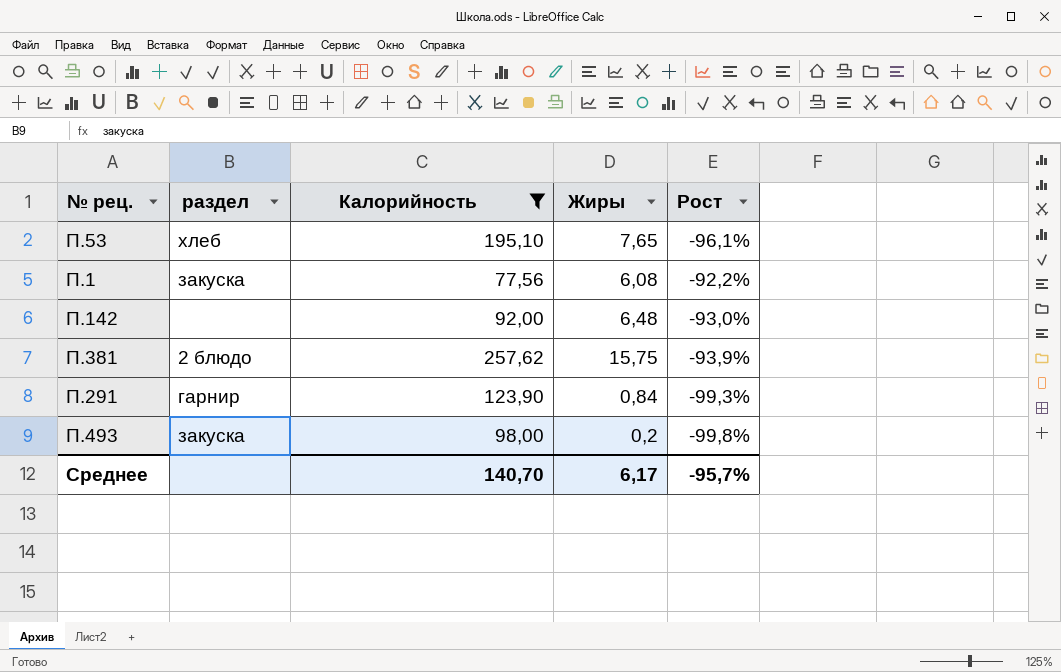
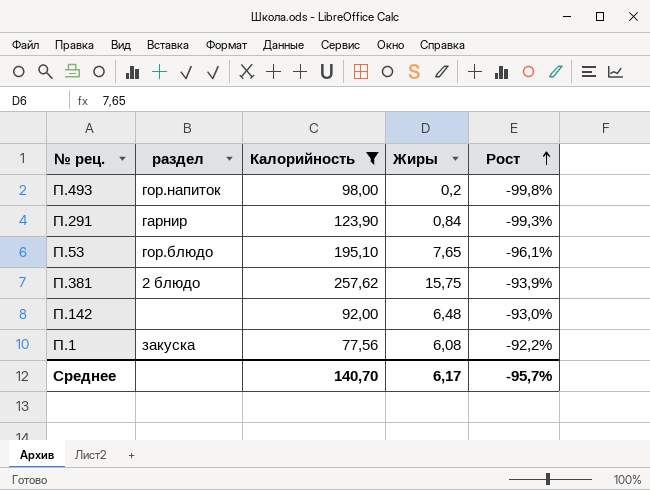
row order: none -> Рост ascending
П.493 | раздел: закуска -> гор.напиток
П.53 | раздел: хлеб -> гор.блюдо

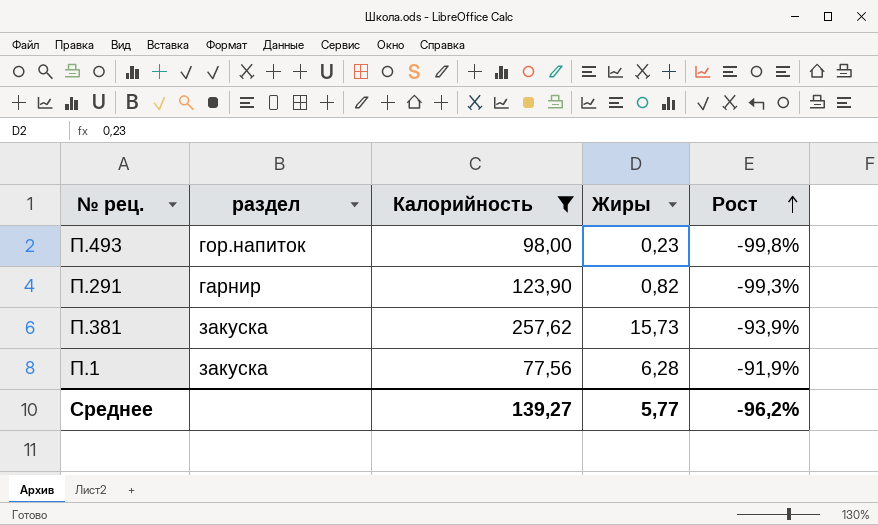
row П.53: гор.блюдо | 195,10 | 7,65 | -96,1% -> none
row П.142: none | 92,00 | 6,48 | -93,0% -> none
П.493 | Жиры: 0,2 -> 0,23
П.291 | Жиры: 0,84 -> 0,82
П.381 | раздел: 2 блюдо -> закуска
П.381 | Жиры: 15,75 -> 15,73
П.1 | Жиры: 6,08 -> 6,28
П.1 | Рост: -92,2% -> -91,9%
Среднее | Калорийность: 140,70 -> 139,27
Среднее | Жиры: 6,17 -> 5,77
Среднее | Рост: -95,7% -> -96,2%

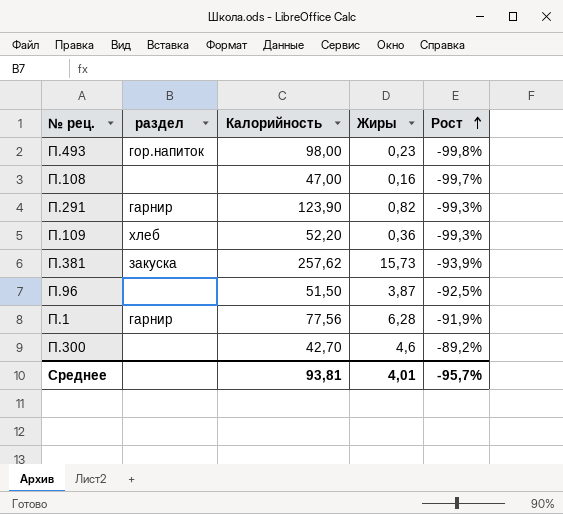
filter: Калорийность >= 77,56 -> none
П.1 | раздел: закуска -> гарнир
Среднее | Калорийность: 139,27 -> 93,81
Среднее | Жиры: 5,77 -> 4,01
Среднее | Рост: -96,2% -> -95,7%

